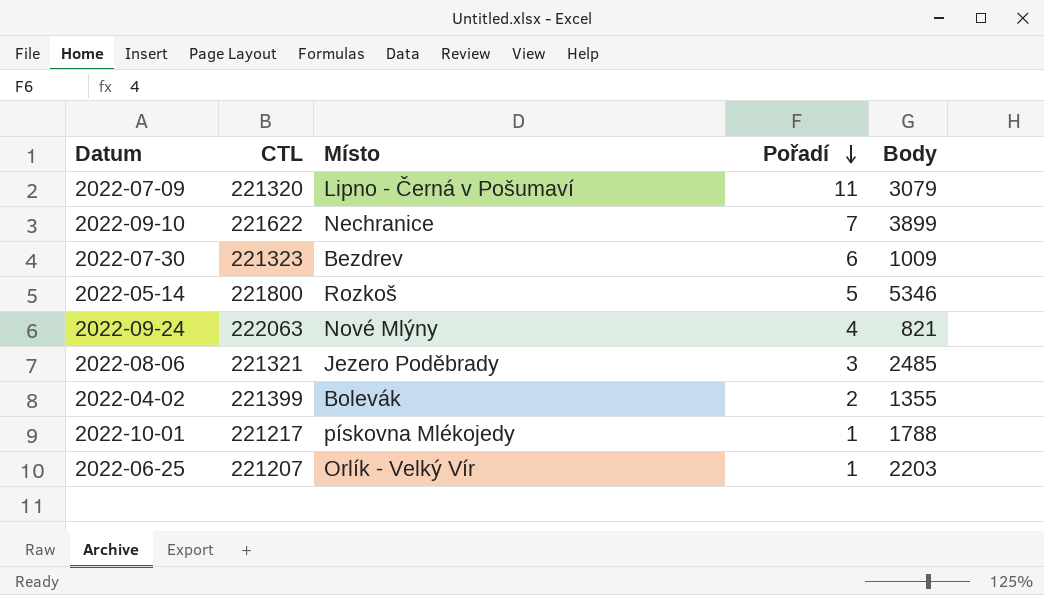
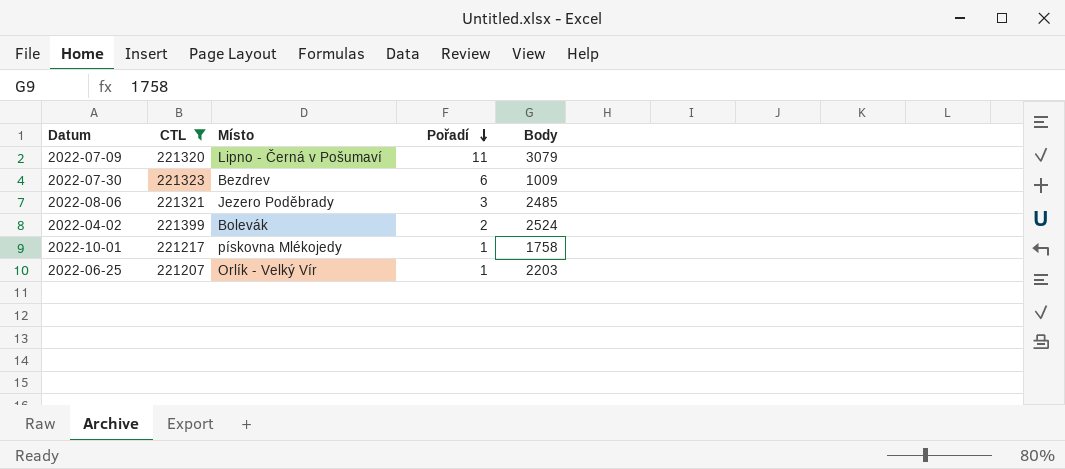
filter: none -> CTL <= 221399
2022-04-02 | Body: 1355 -> 2524
2022-10-01 | Body: 1788 -> 1758

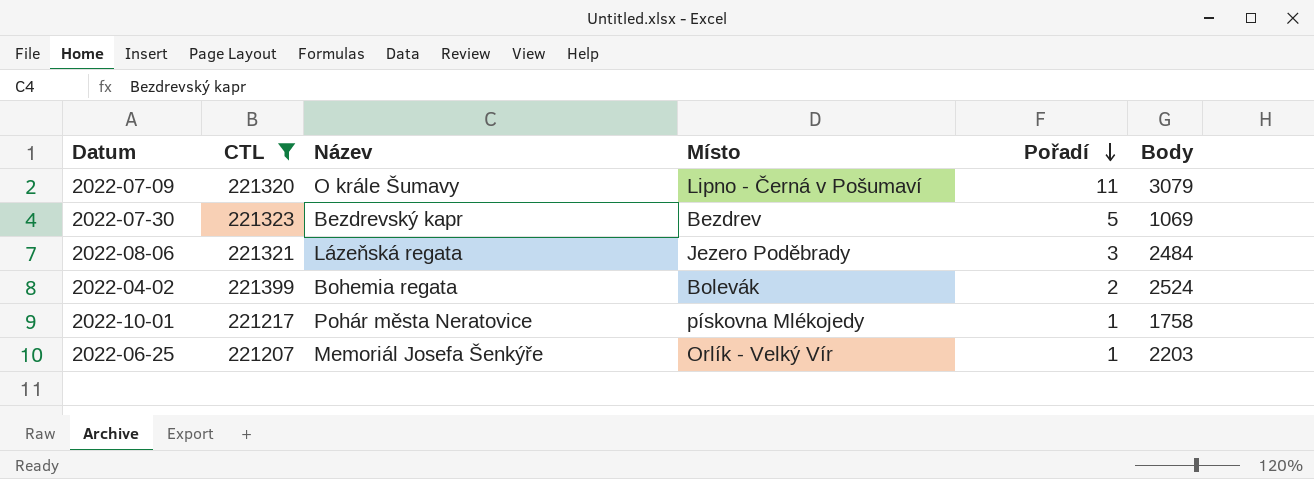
column Název | position: none -> 3
2022-07-30 | Pořadí: 6 -> 5
2022-07-30 | Body: 1009 -> 1069
2022-08-06 | Body: 2485 -> 2484

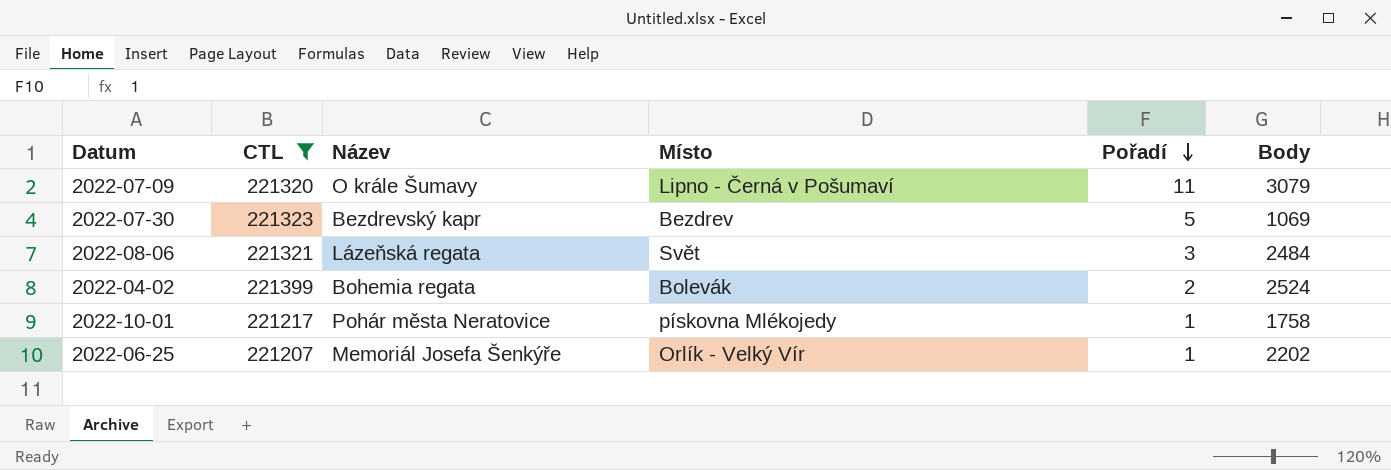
2022-08-06 | Místo: Jezero Poděbrady -> Svět
2022-06-25 | Body: 2203 -> 2202

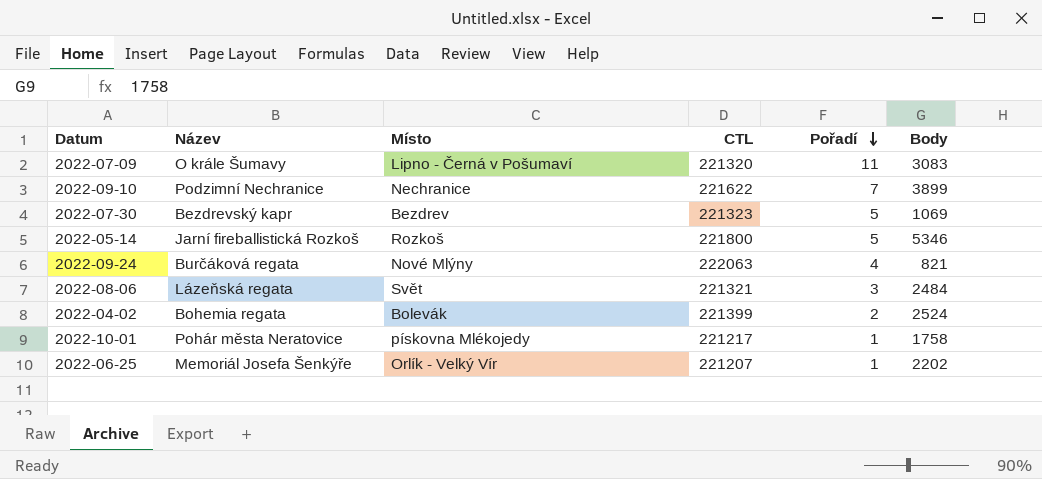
filter: CTL <= 221399 -> none
column CTL | position: 2 -> 4
2022-07-09 | Body: 3079 -> 3083

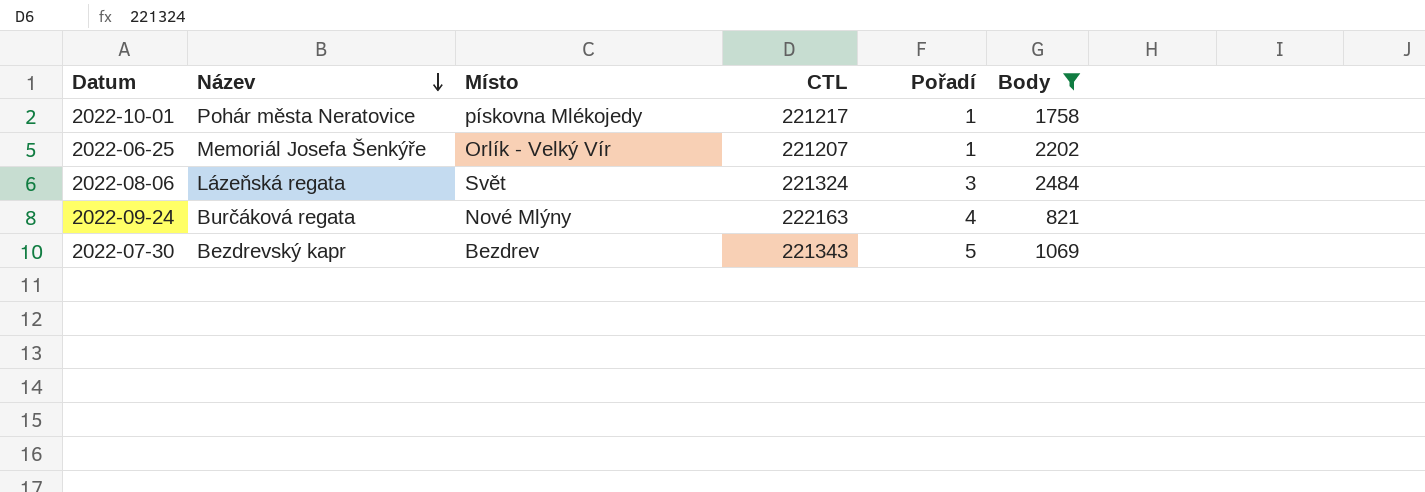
filter: none -> Body <= 2484
row order: Pořadí descending -> Název descending
2022-08-06 | CTL: 221321 -> 221324
2022-09-24 | CTL: 222063 -> 222163
2022-07-30 | CTL: 221323 -> 221343

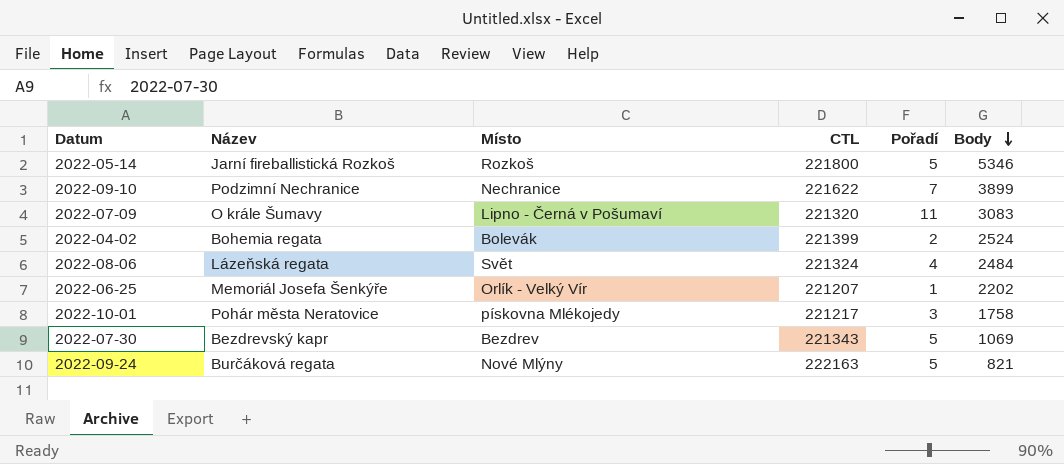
filter: Body <= 2484 -> none
row order: Název descending -> Body descending
2022-08-06 | Pořadí: 3 -> 4
2022-10-01 | Pořadí: 1 -> 3
2022-09-24 | Pořadí: 4 -> 5

